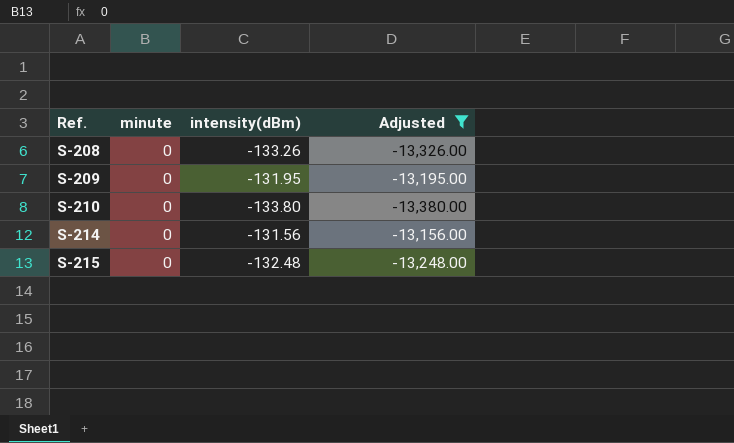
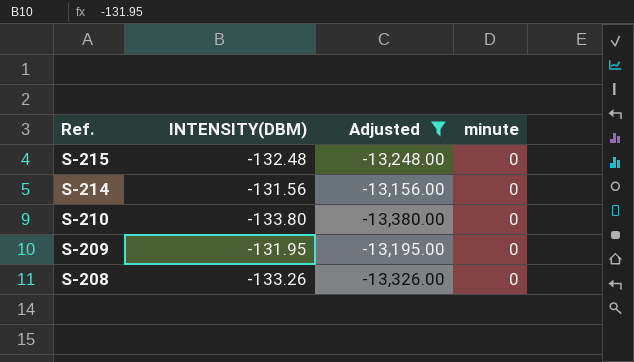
row order: Ref. ascending -> Ref. descending
column name: intensity(dBm) -> INTENSITY(DBM)
column minute | position: 2 -> 4

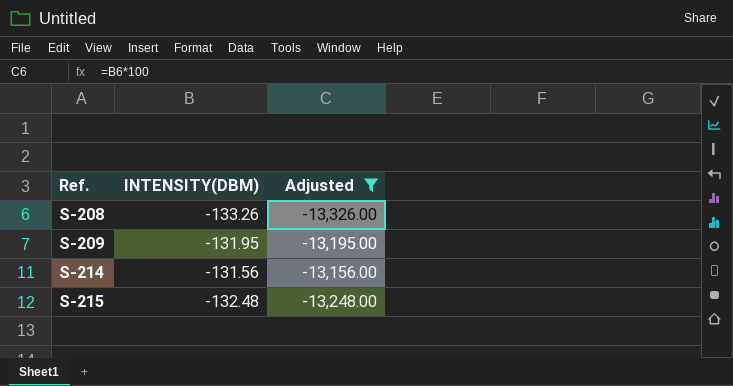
row order: Ref. descending -> Ref. ascending
column minute | position: 4 -> none
row S-210: -133.80 | -13,380.00 | 0 -> none

